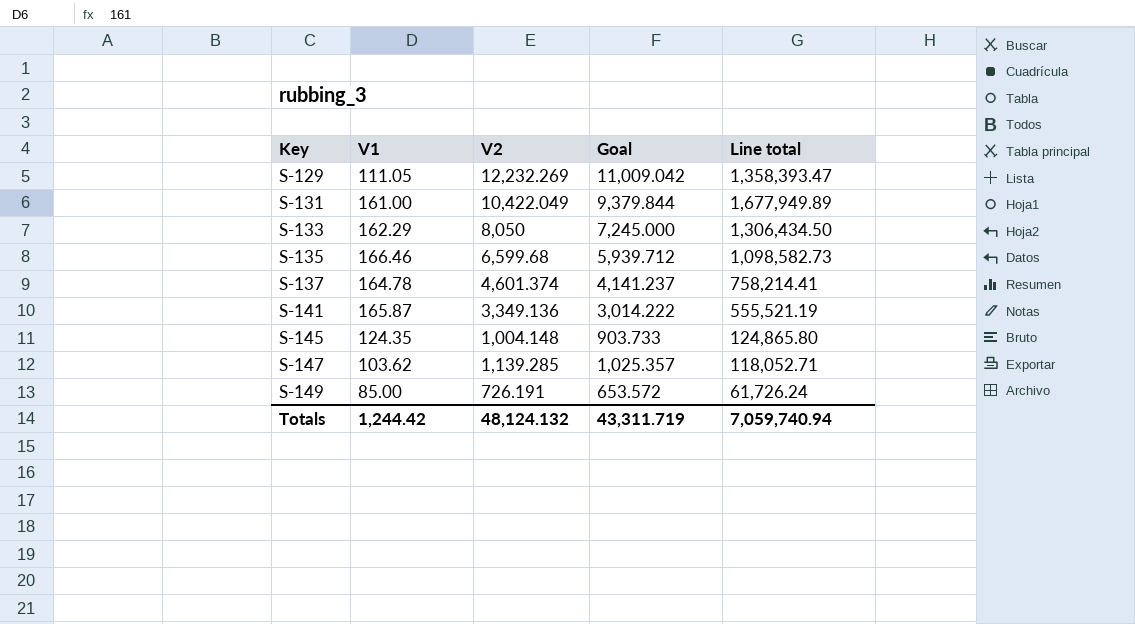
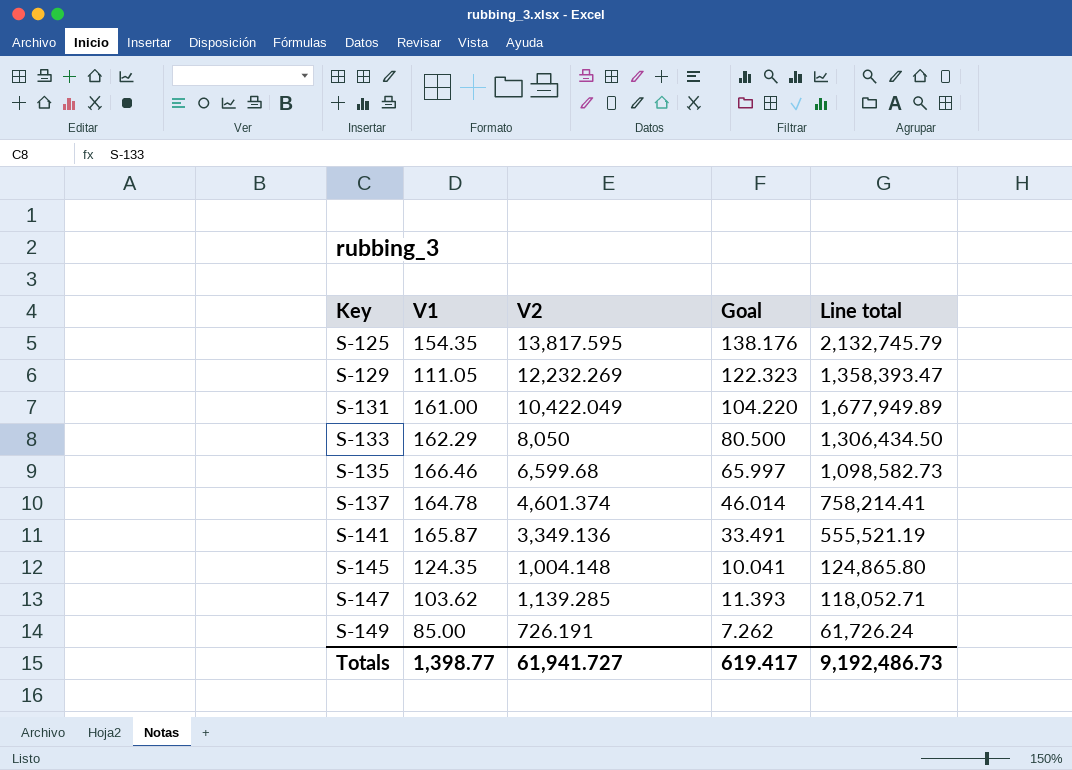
column Goal | formula: [V2] * 0.9 -> [V2] * 0.01
row S-125: none -> 154.35 | 13,817.595 | 138.176 | 2,132,745.79
Totals | V1: 1,244.42 -> 1,398.77
Totals | V2: 48,124.132 -> 61,941.727
Totals | Goal: 43,311.719 -> 619.417
Totals | Line total: 7,059,740.94 -> 9,192,486.73

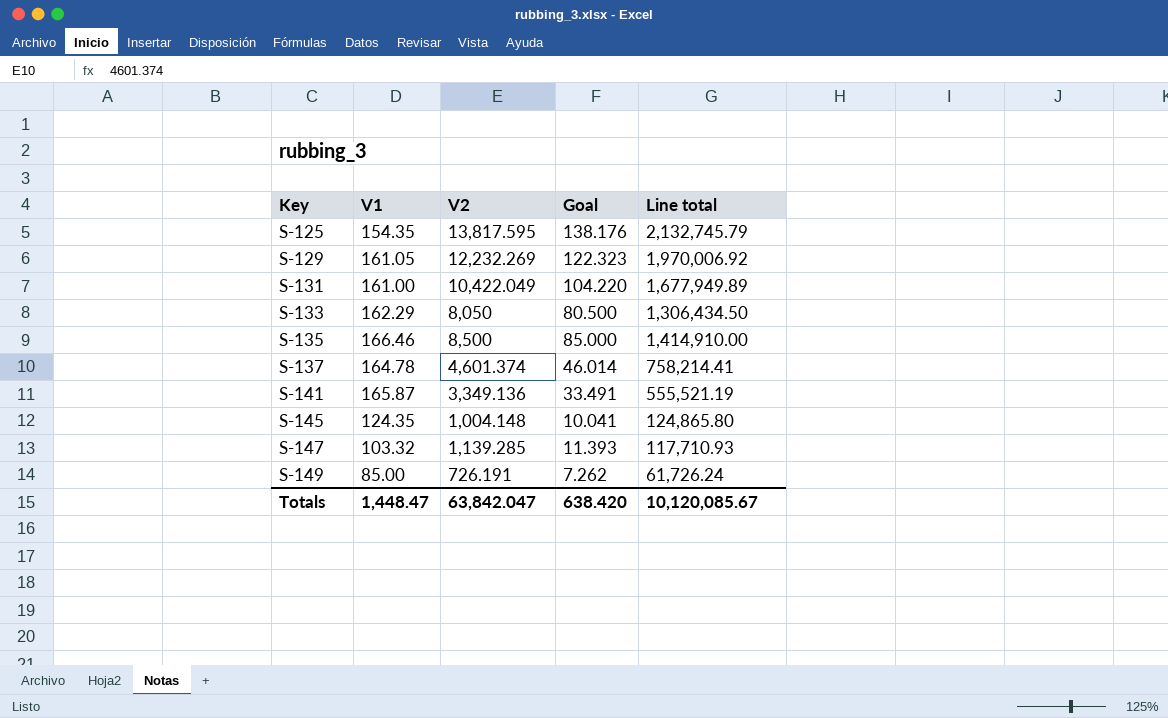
S-129 | V1: 111.05 -> 161.05
S-129 | Line total: 1,358,393.47 -> 1,970,006.92
S-135 | V2: 6,599.68 -> 8,500
S-135 | Goal: 65.997 -> 85.000
S-135 | Line total: 1,098,582.73 -> 1,414,910.00
S-147 | V1: 103.62 -> 103.32
S-147 | Line total: 118,052.71 -> 117,710.93
Totals | V1: 1,398.77 -> 1,448.47
Totals | V2: 61,941.727 -> 63,842.047
Totals | Goal: 619.417 -> 638.420
Totals | Line total: 9,192,486.73 -> 10,120,085.67

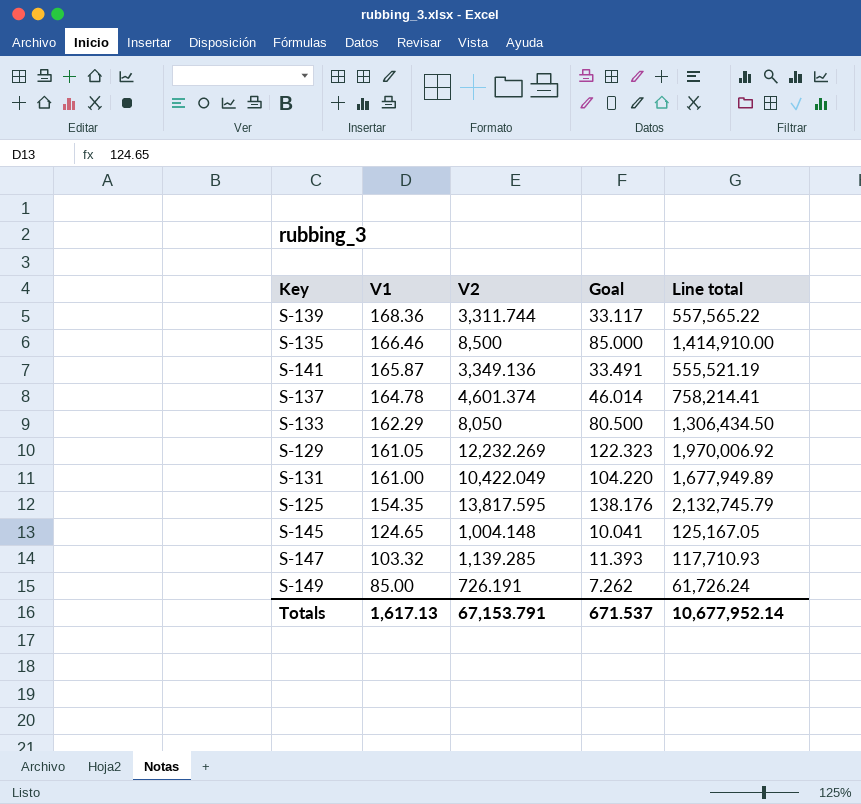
row order: Key ascending -> V1 descending
row S-139: none -> 168.36 | 3,311.744 | 33.117 | 557,565.22
S-145 | V1: 124.35 -> 124.65
S-145 | Line total: 124,865.80 -> 125,167.05
Totals | V1: 1,448.47 -> 1,617.13
Totals | V2: 63,842.047 -> 67,153.791
Totals | Goal: 638.420 -> 671.537
Totals | Line total: 10,120,085.67 -> 10,677,952.14

